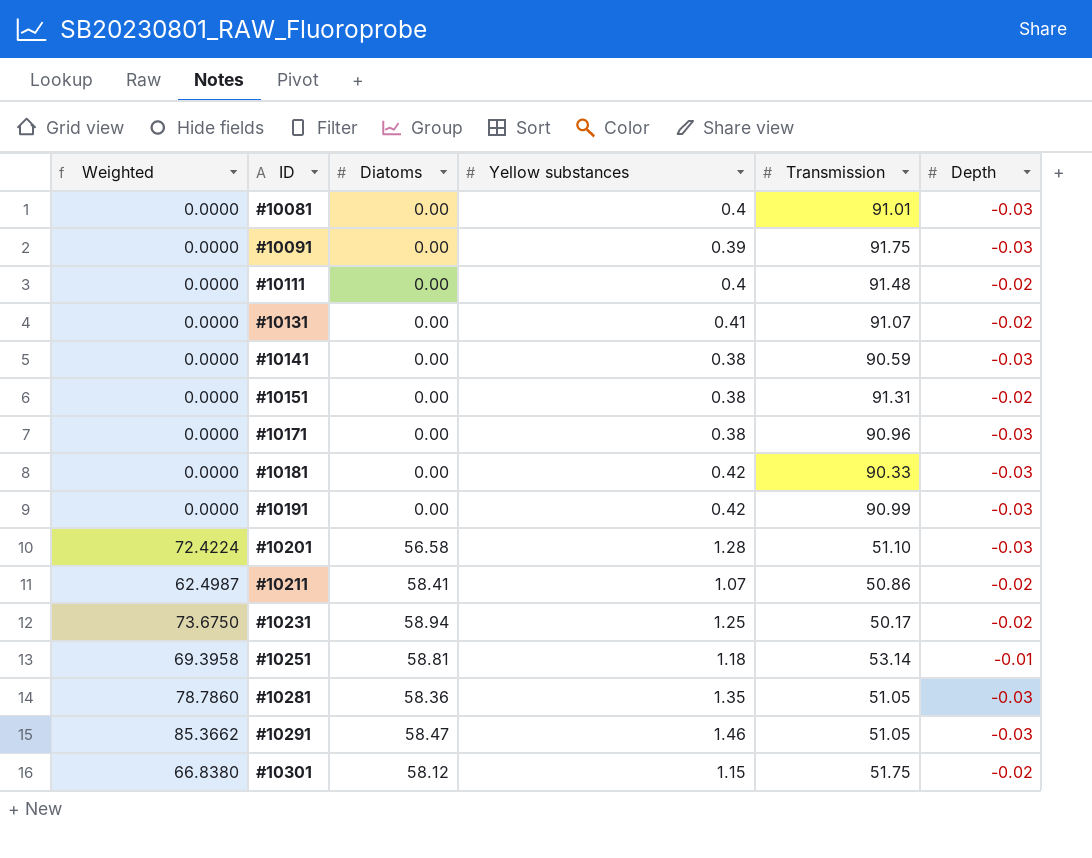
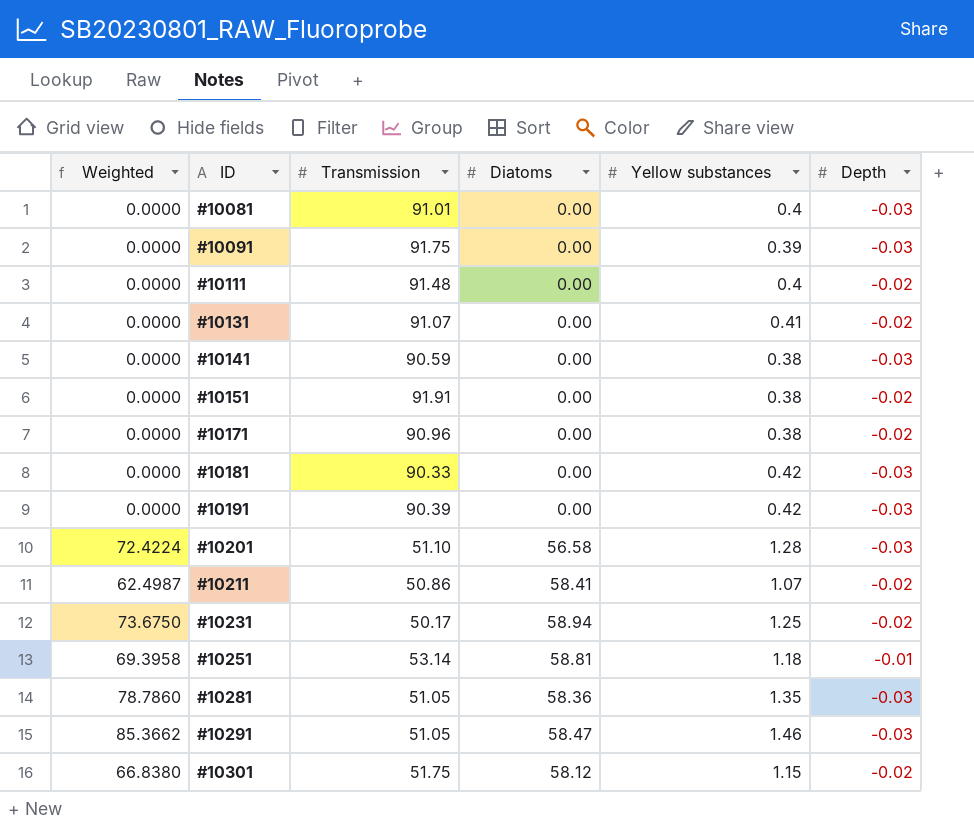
column Transmission | position: 5 -> 3
#10151 | Transmission: 91.31 -> 91.91
#10171 | Depth: -0.03 -> -0.02
#10191 | Transmission: 90.99 -> 90.39

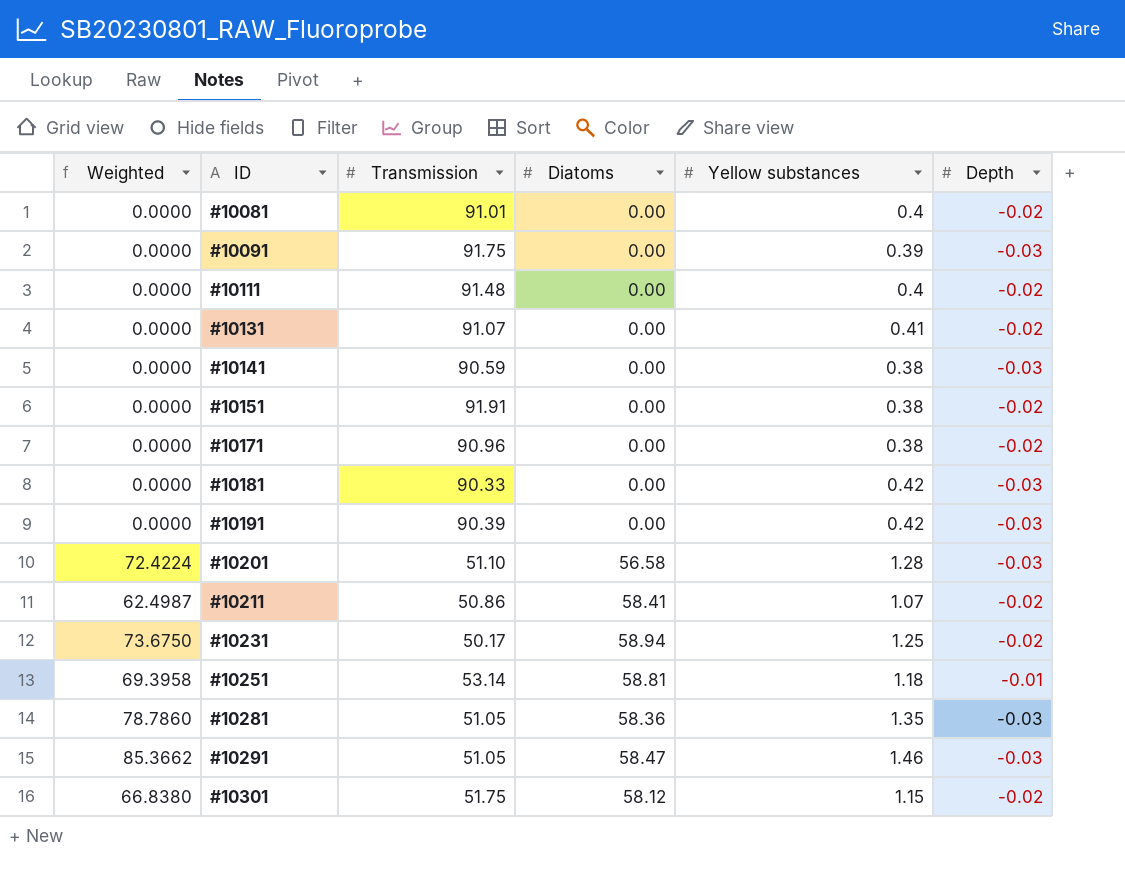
#10081 | Depth: -0.03 -> -0.02

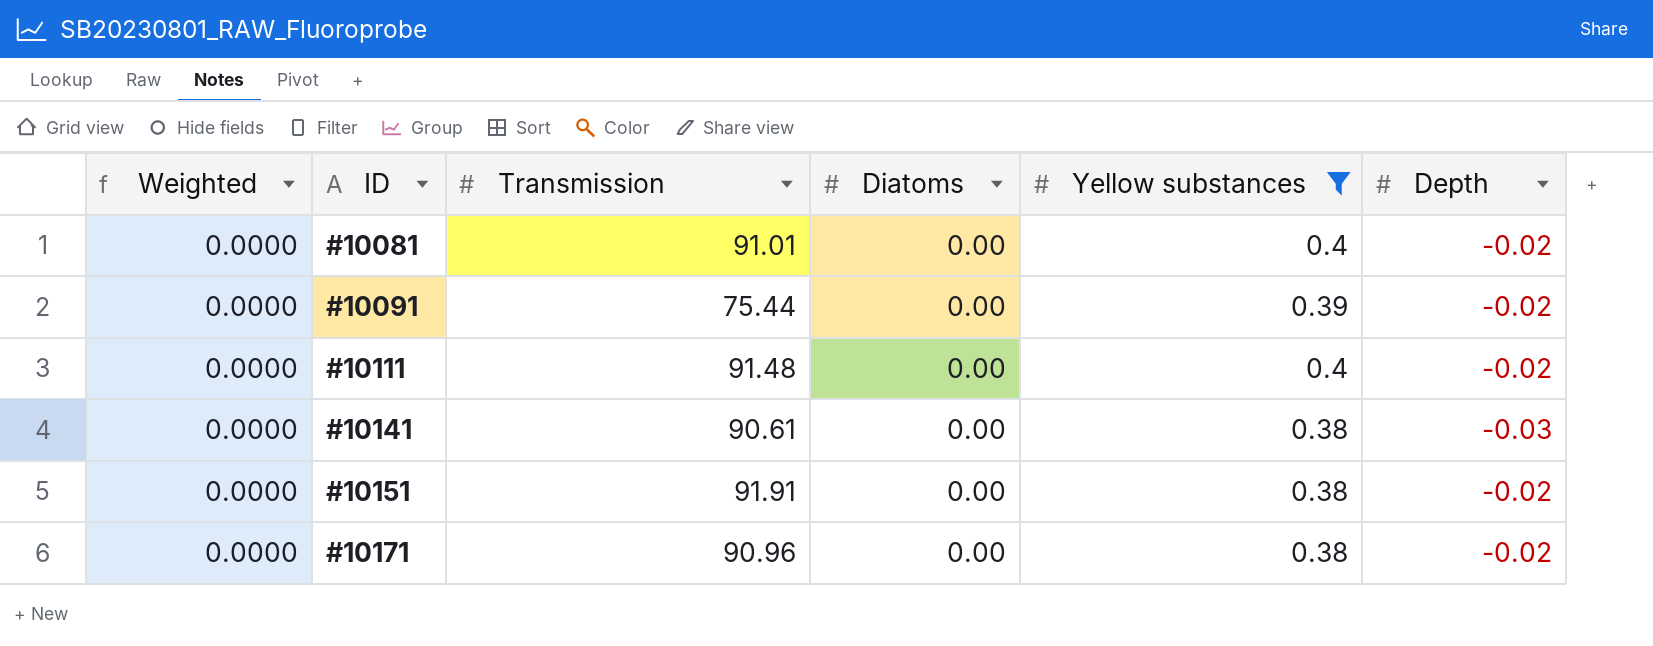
filter: none -> Yellow substances <= 0.4
#10091 | Transmission: 91.75 -> 75.44
#10091 | Depth: -0.03 -> -0.02
#10141 | Transmission: 90.59 -> 90.61

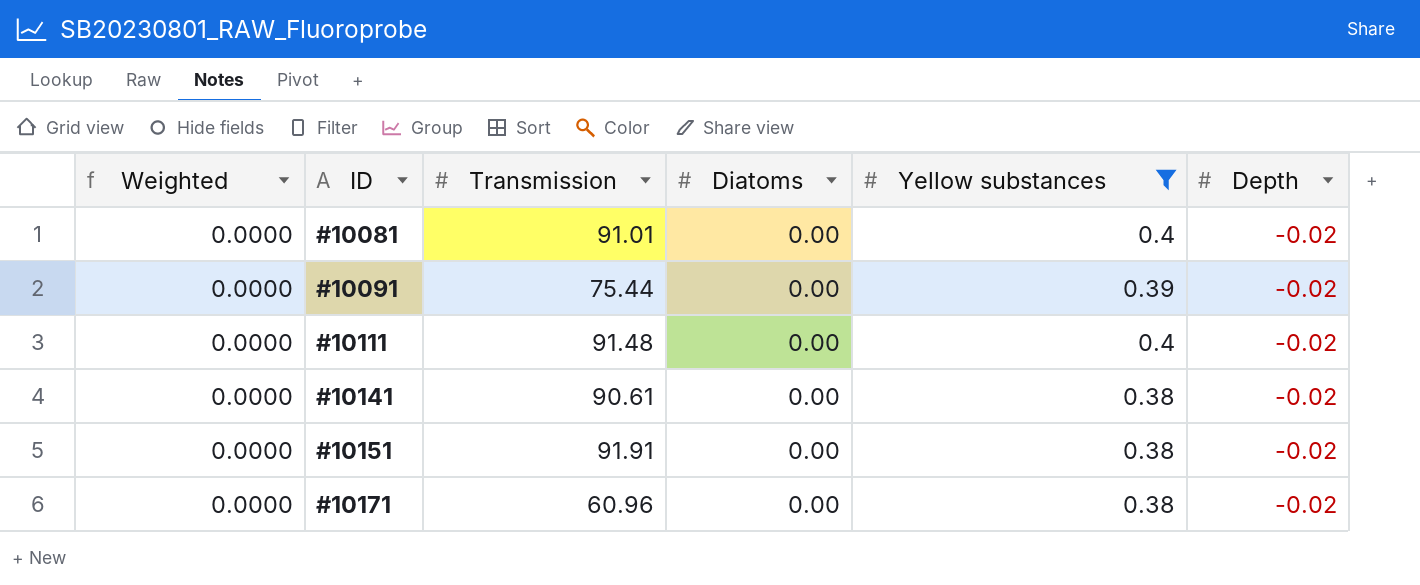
#10141 | Depth: -0.03 -> -0.02
#10171 | Transmission: 90.96 -> 60.96

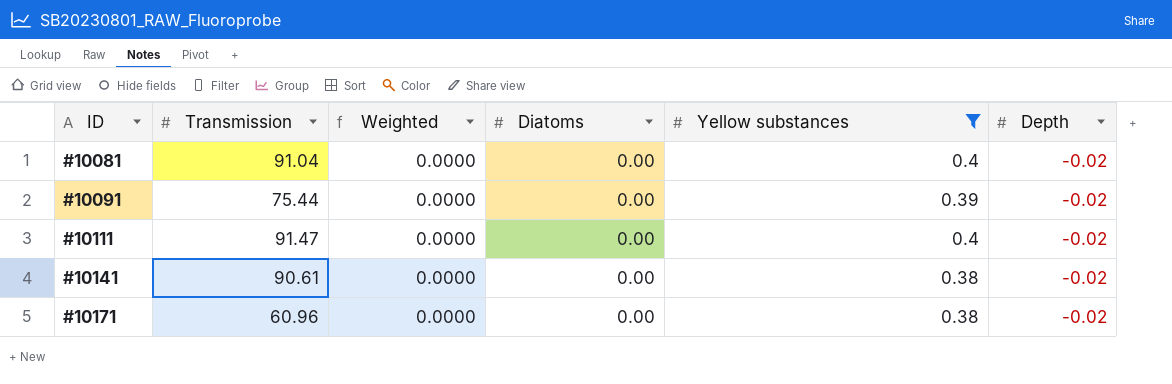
column Weighted | position: 1 -> 3
row #10151: 0.0000 | 91.91 | 0.00 | 0.38 | -0.02 -> none
#10081 | Transmission: 91.01 -> 91.04
#10111 | Transmission: 91.48 -> 91.47

